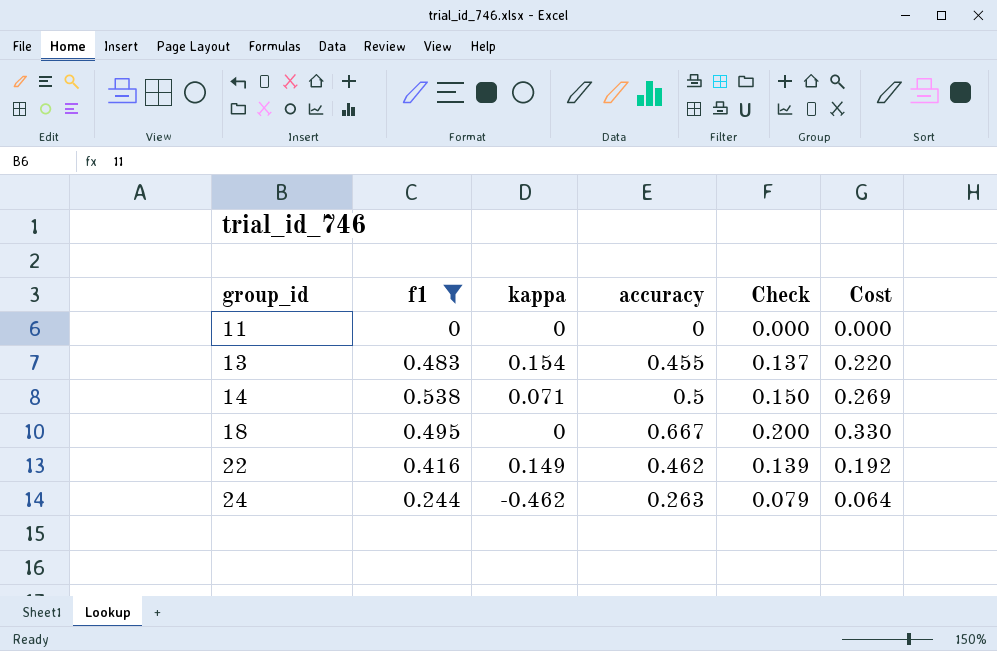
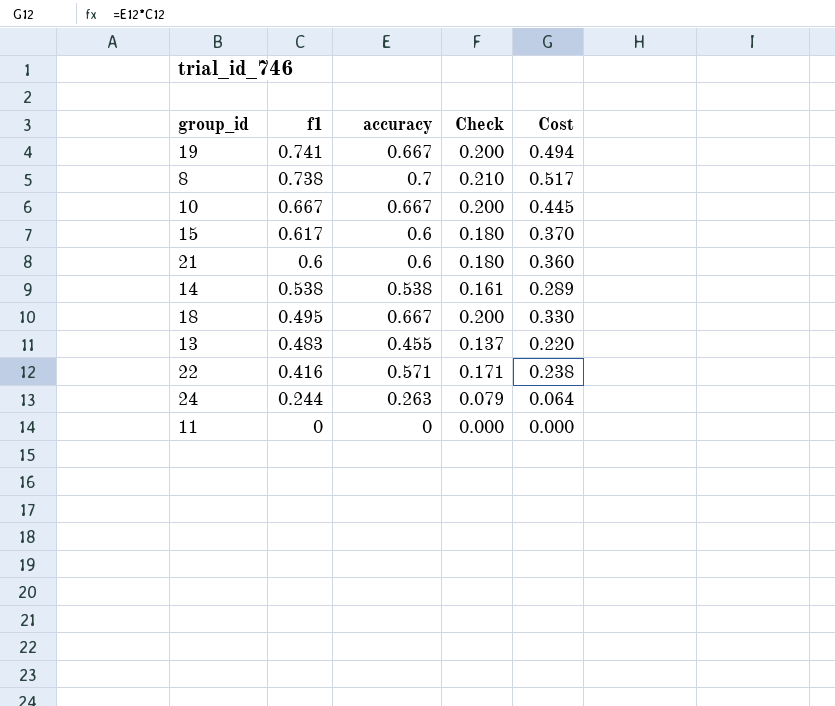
filter: f1 <= 0.538 -> none
row order: group_id ascending -> f1 descending
column kappa | position: 3 -> none
14 | accuracy: 0.5 -> 0.538
14 | Check: 0.150 -> 0.161
14 | Cost: 0.269 -> 0.289
22 | accuracy: 0.462 -> 0.571
22 | Check: 0.139 -> 0.171
22 | Cost: 0.192 -> 0.238

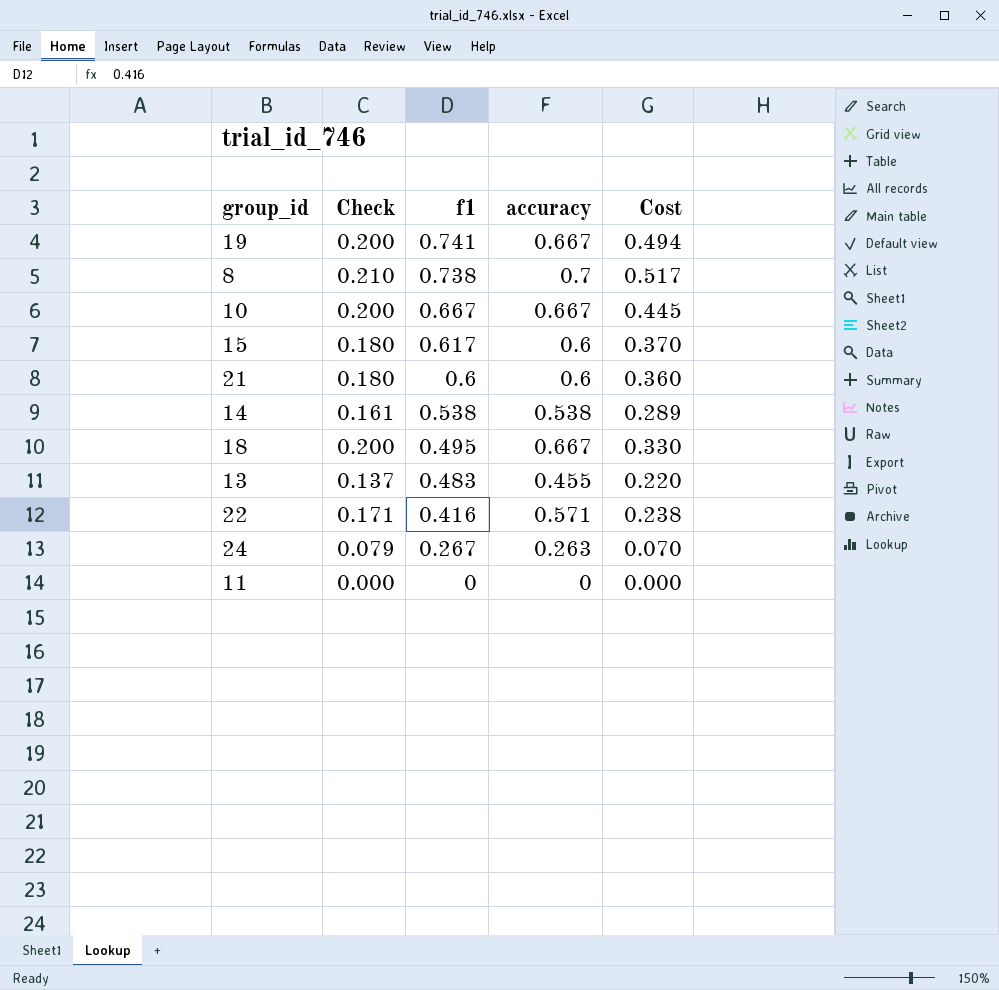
column Check | position: 4 -> 2
24 | f1: 0.244 -> 0.267
24 | Cost: 0.064 -> 0.070

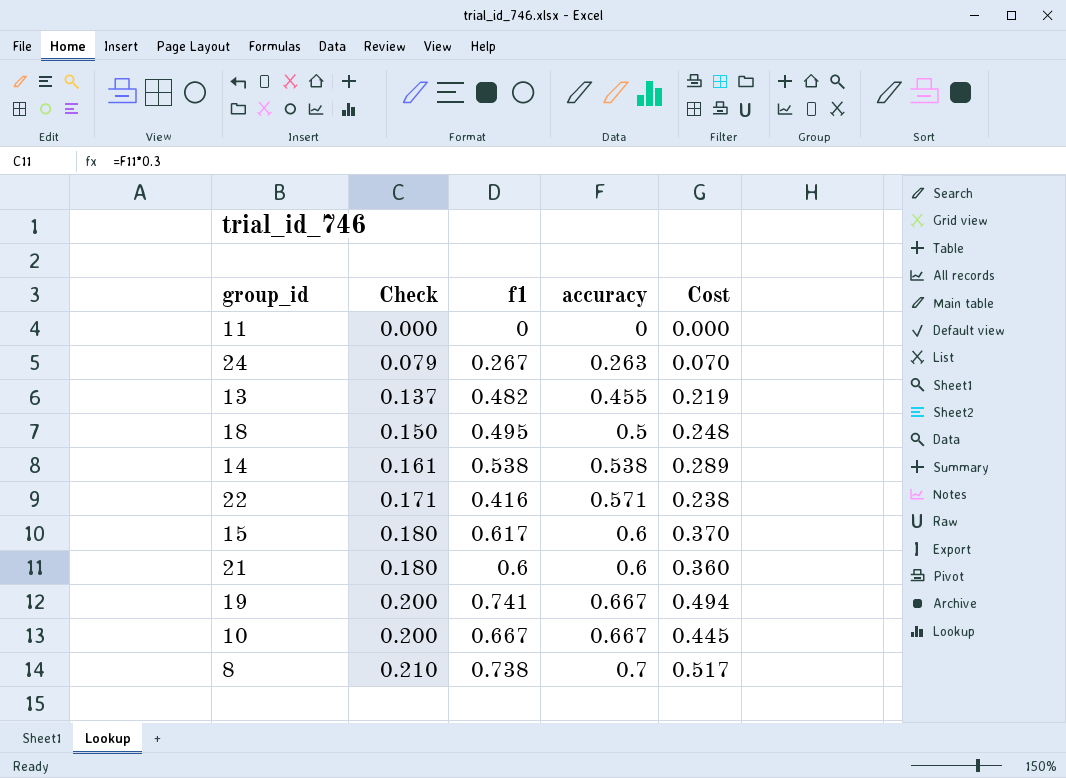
row order: f1 descending -> Check ascending
13 | f1: 0.483 -> 0.482
13 | Cost: 0.220 -> 0.219
18 | Check: 0.200 -> 0.150
18 | accuracy: 0.667 -> 0.5
18 | Cost: 0.330 -> 0.248

